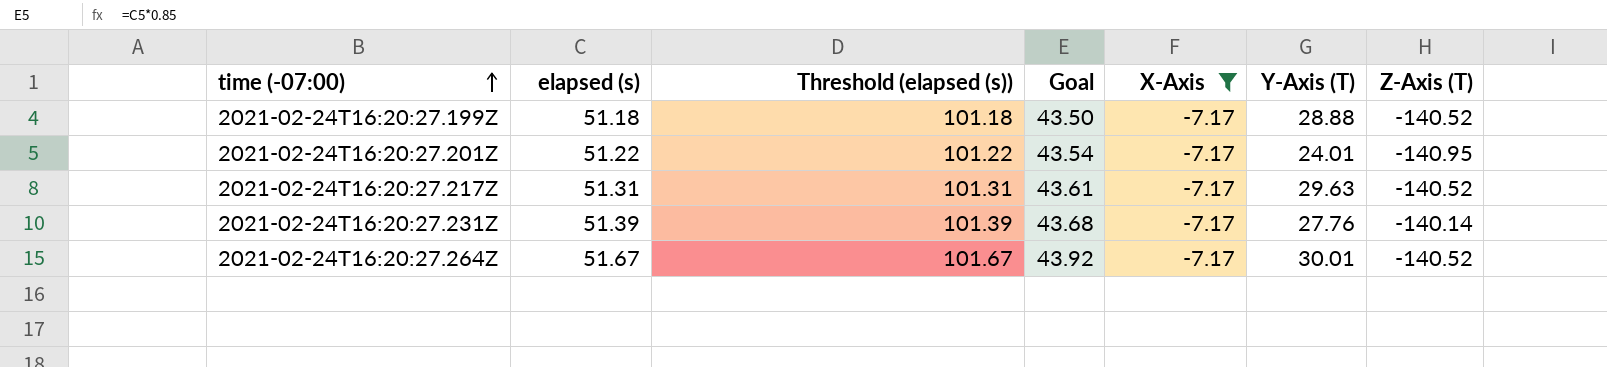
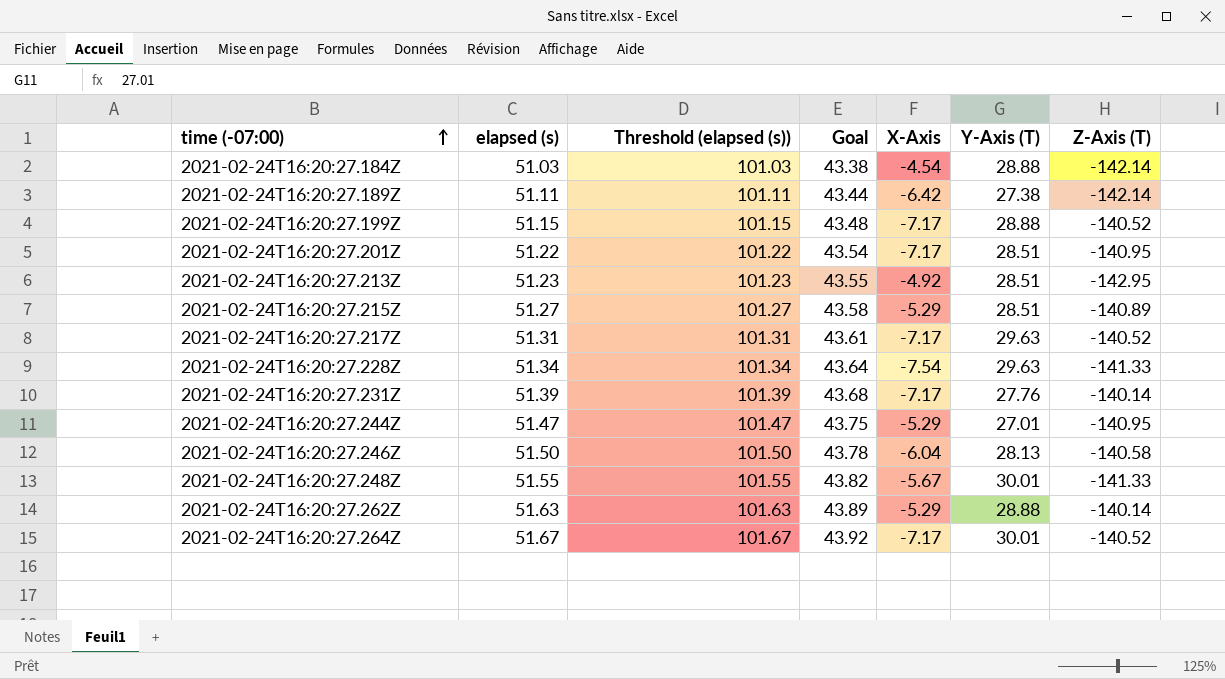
filter: X-Axis = -7.17 -> none
2021-02-24T16:20:27.199Z | elapsed (s): 51.18 -> 51.15
2021-02-24T16:20:27.199Z | Threshold (elapsed (s)): 101.18 -> 101.15
2021-02-24T16:20:27.199Z | Goal: 43.50 -> 43.48
2021-02-24T16:20:27.201Z | Y-Axis (T): 24.01 -> 28.51

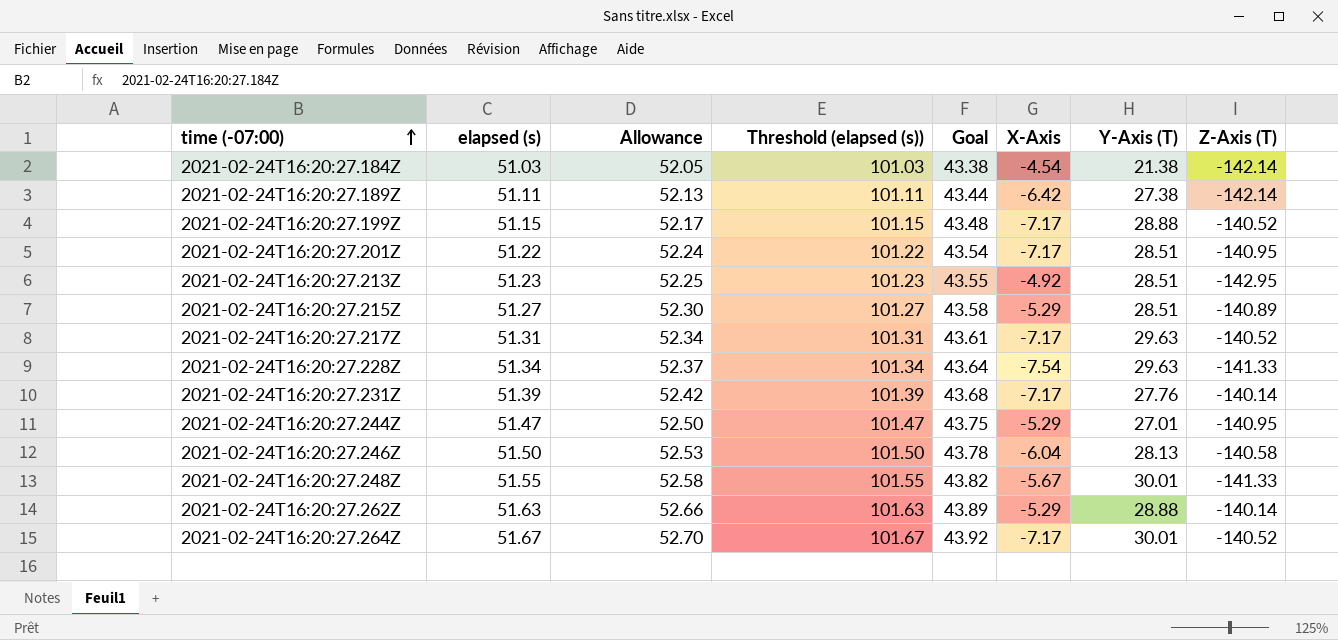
column Allowance | formula: none -> [elapsed (s)] * 1.02
2021-02-24T16:20:27.184Z | Y-Axis (T): 28.88 -> 21.38

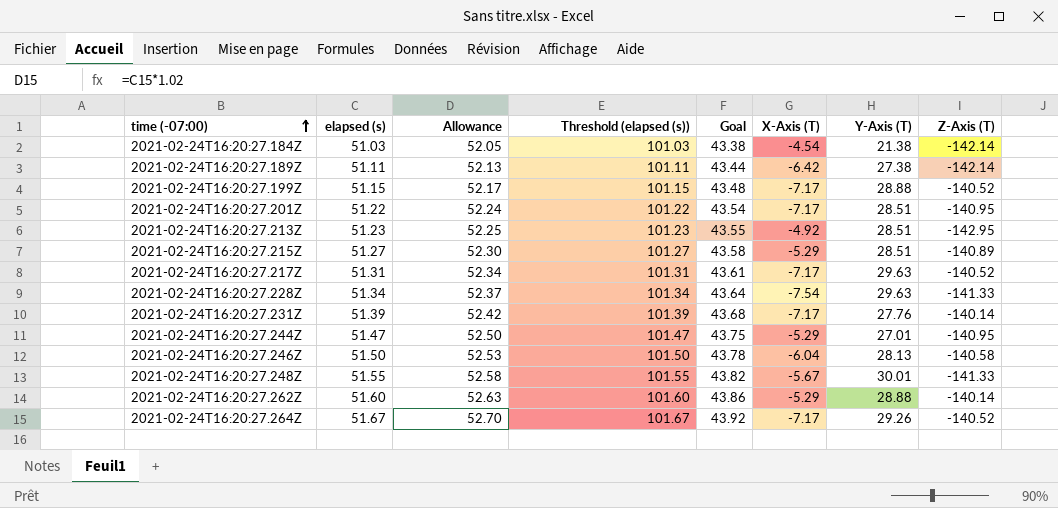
column name: X-Axis -> X-Axis (T)
2021-02-24T16:20:27.262Z | elapsed (s): 51.63 -> 51.60
2021-02-24T16:20:27.262Z | Allowance: 52.66 -> 52.63
2021-02-24T16:20:27.262Z | Threshold (elapsed (s)): 101.63 -> 101.60
2021-02-24T16:20:27.262Z | Goal: 43.89 -> 43.86
2021-02-24T16:20:27.264Z | Y-Axis (T): 30.01 -> 29.26

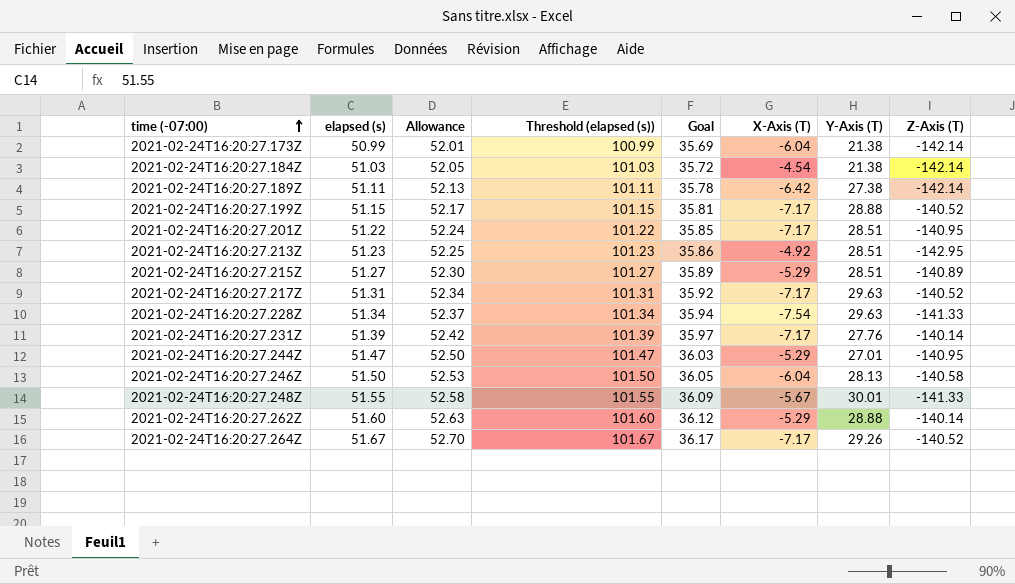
column Goal | formula: [elapsed (s)] * 0.85 -> [elapsed (s)] * 0.7
row 2021-02-24T16:20:27.173Z: none -> 50.99 | 52.01 | 100.99 | 35.69 | -6.04 | 21.38 | -142.14

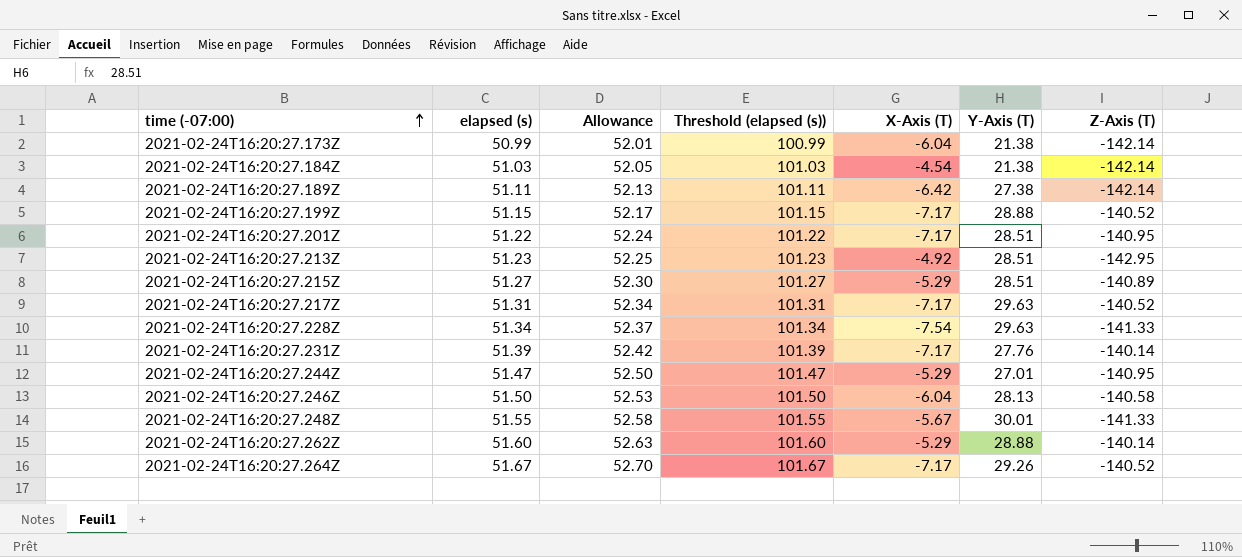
column Goal | formula: [elapsed (s)] * 0.7 -> none

